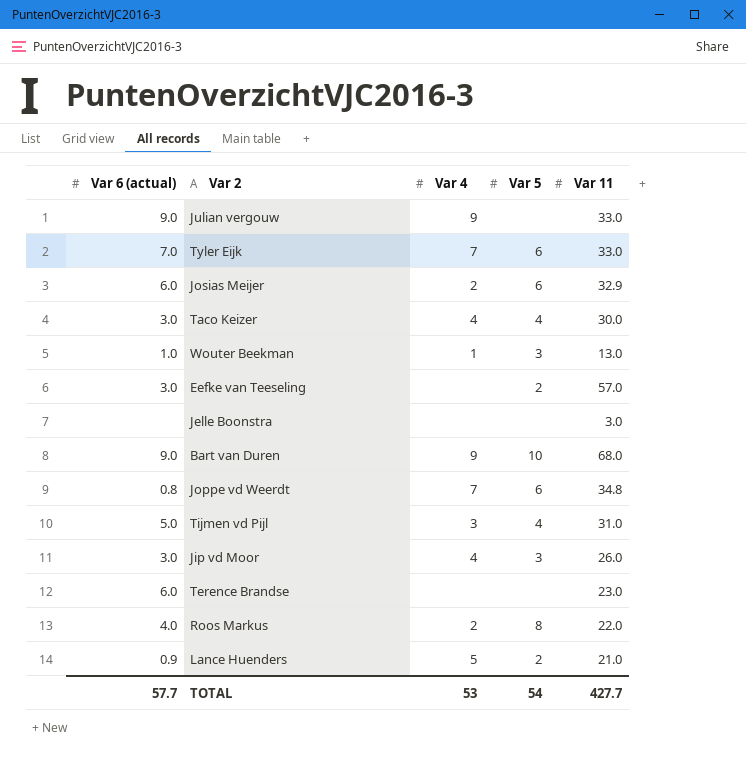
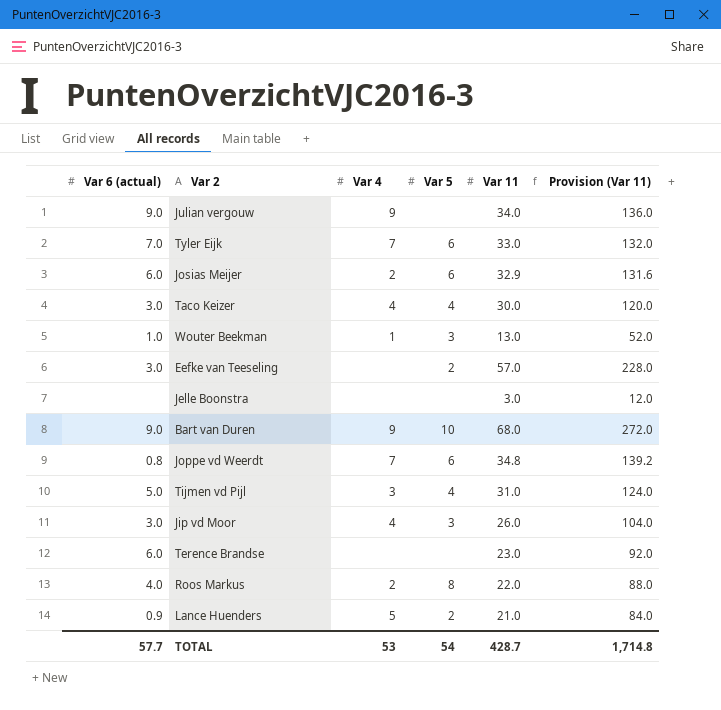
column Provision (Var 11) | formula: none -> [Var 11] * 4
Julian vergouw | Var 11: 33.0 -> 34.0
TOTAL | Var 11: 427.7 -> 428.7

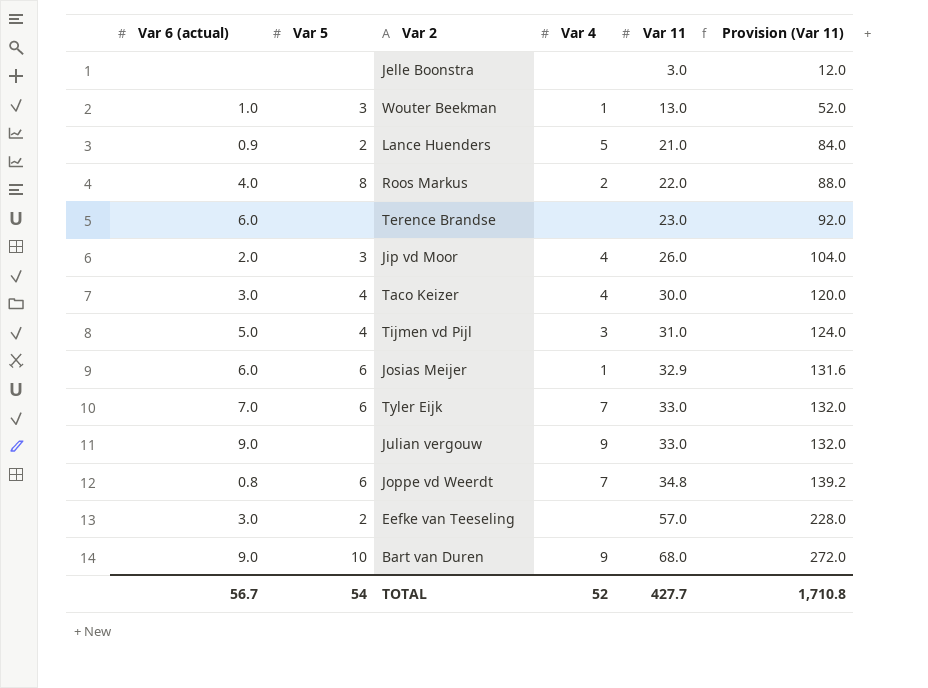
row order: none -> Var 11 ascending
column Var 5 | position: 4 -> 2
Jip vd Moor | Var 6 (actual): 3.0 -> 2.0
Josias Meijer | Var 4: 2 -> 1
Julian vergouw | Var 11: 34.0 -> 33.0
Julian vergouw | Provision (Var 11): 136.0 -> 132.0
TOTAL | Var 6 (actual): 57.7 -> 56.7
TOTAL | Var 4: 53 -> 52
TOTAL | Var 11: 428.7 -> 427.7
TOTAL | Provision (Var 11): 1,714.8 -> 1,710.8

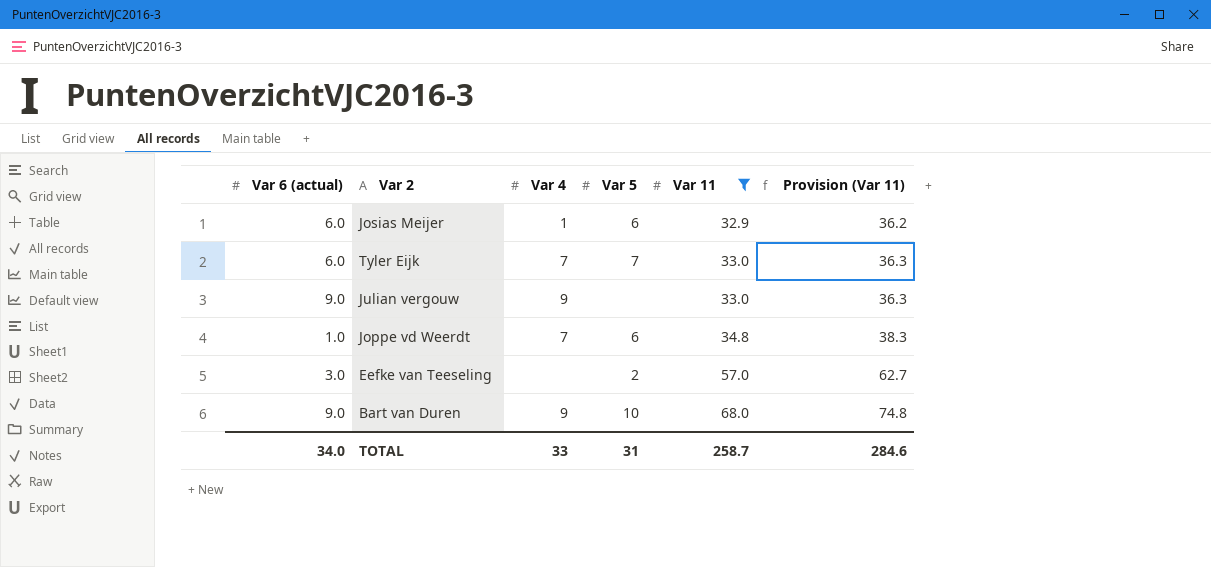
filter: none -> Var 11 >= 32.9
column Var 5 | position: 2 -> 4
column Provision (Var 11) | formula: [Var 11] * 4 -> [Var 11] * 1.1
Tyler Eijk | Var 6 (actual): 7.0 -> 6.0
Tyler Eijk | Var 5: 6 -> 7
Joppe vd Weerdt | Var 6 (actual): 0.8 -> 1.0
TOTAL | Var 6 (actual): 56.7 -> 34.0
TOTAL | Var 4: 52 -> 33
TOTAL | Var 5: 54 -> 31
TOTAL | Var 11: 427.7 -> 258.7
TOTAL | Provision (Var 11): 1,710.8 -> 284.6

